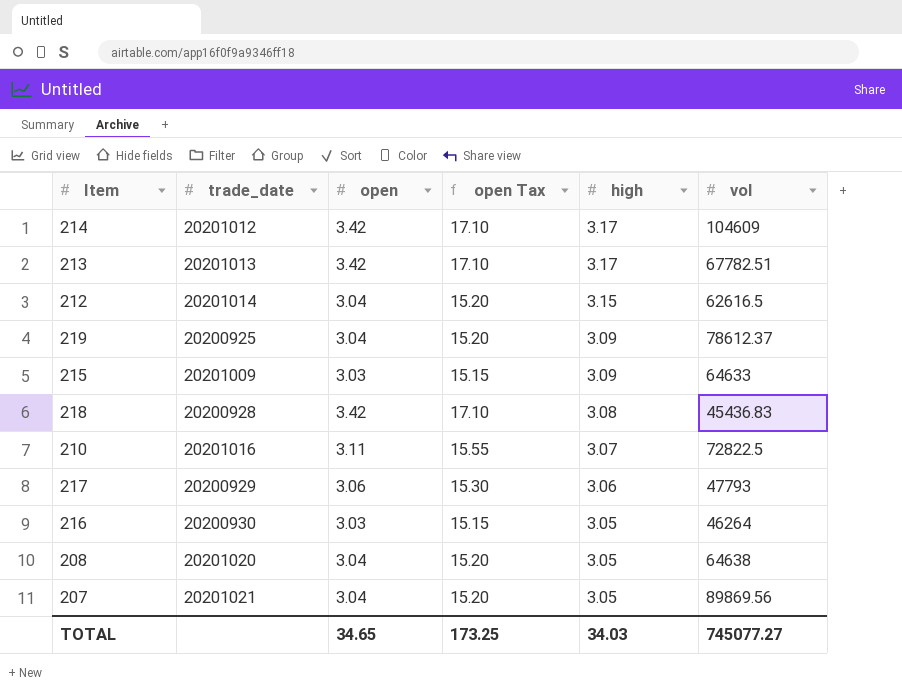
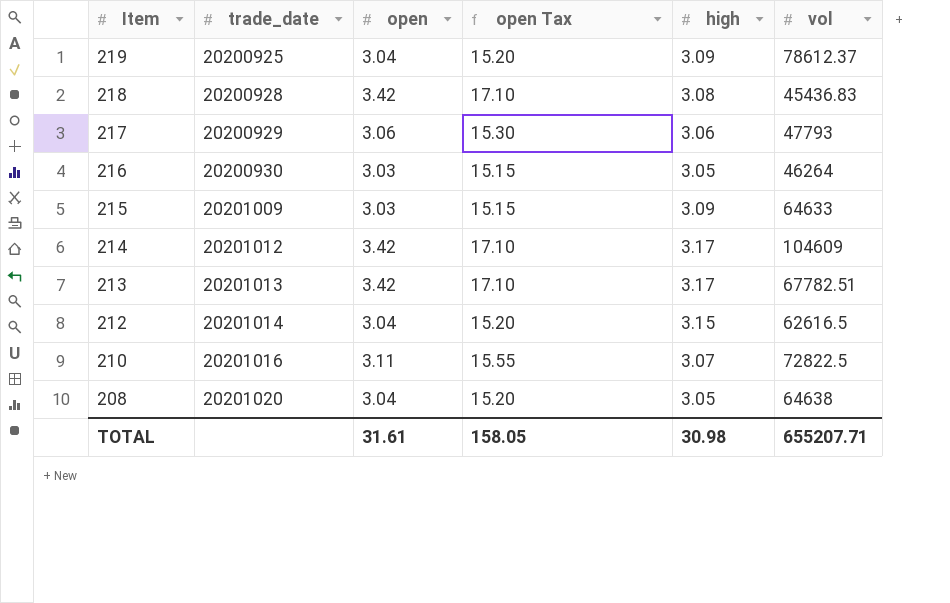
row order: high descending -> Item descending
row 207: 20201021 | 3.04 | 15.20 | 3.05 | 89869.56 -> none
TOTAL | open: 34.65 -> 31.61
TOTAL | open Tax: 173.25 -> 158.05
TOTAL | high: 34.03 -> 30.98
TOTAL | vol: 745077.27 -> 655207.71

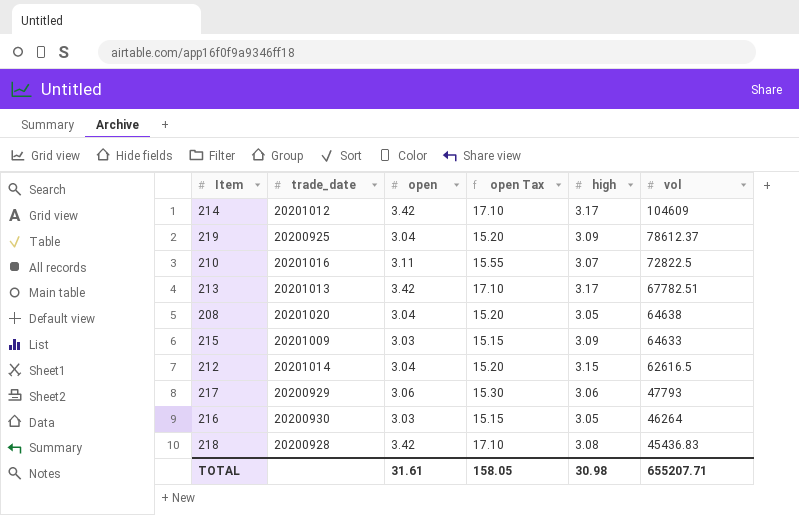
row order: Item descending -> vol descending

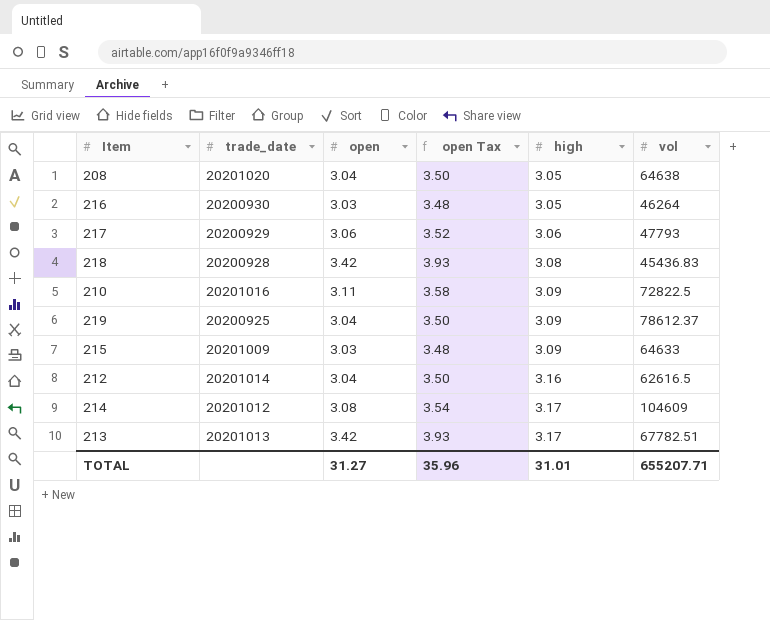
row order: vol descending -> high ascending
column open Tax | formula: [open] * 5 -> [open] * 1.15
210 | high: 3.07 -> 3.09
212 | high: 3.15 -> 3.16
214 | open: 3.42 -> 3.08
TOTAL | open: 31.61 -> 31.27
TOTAL | open Tax: 158.05 -> 35.96
TOTAL | high: 30.98 -> 31.01

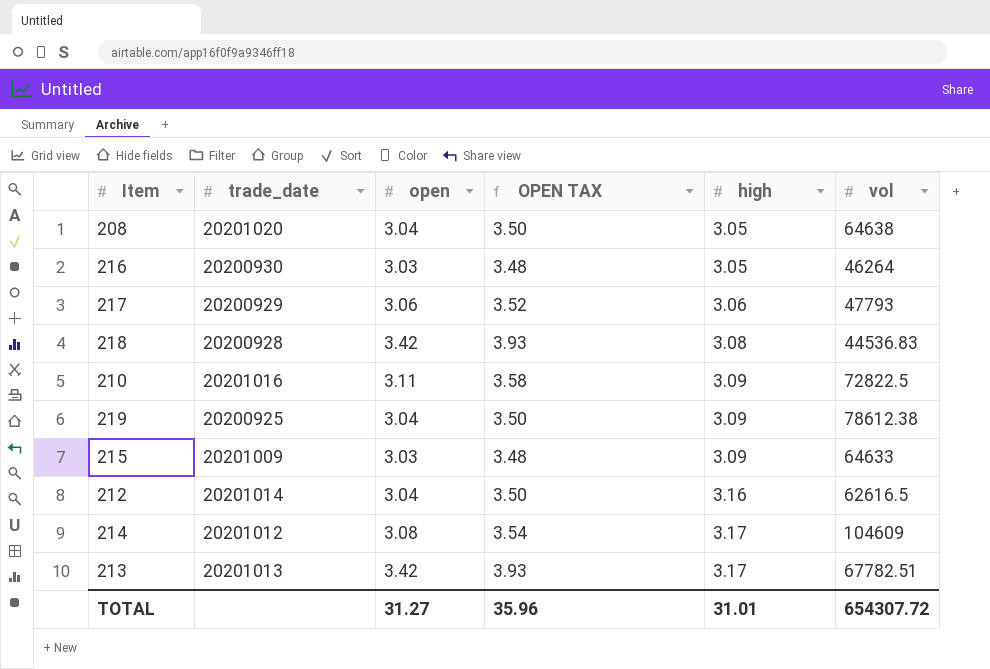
column name: open Tax -> OPEN TAX
218 | vol: 45436.83 -> 44536.83
219 | vol: 78612.37 -> 78612.38
TOTAL | vol: 655207.71 -> 654307.72

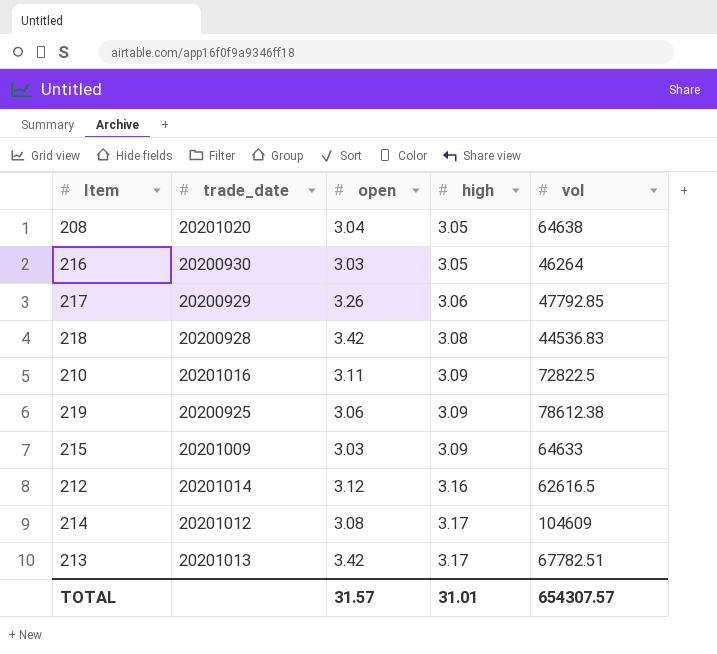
column OPEN TAX | formula: [open] * 1.15 -> none
217 | open: 3.06 -> 3.26
217 | vol: 47793 -> 47792.85
219 | open: 3.04 -> 3.06
212 | open: 3.04 -> 3.12
TOTAL | open: 31.27 -> 31.57
TOTAL | vol: 654307.72 -> 654307.57

